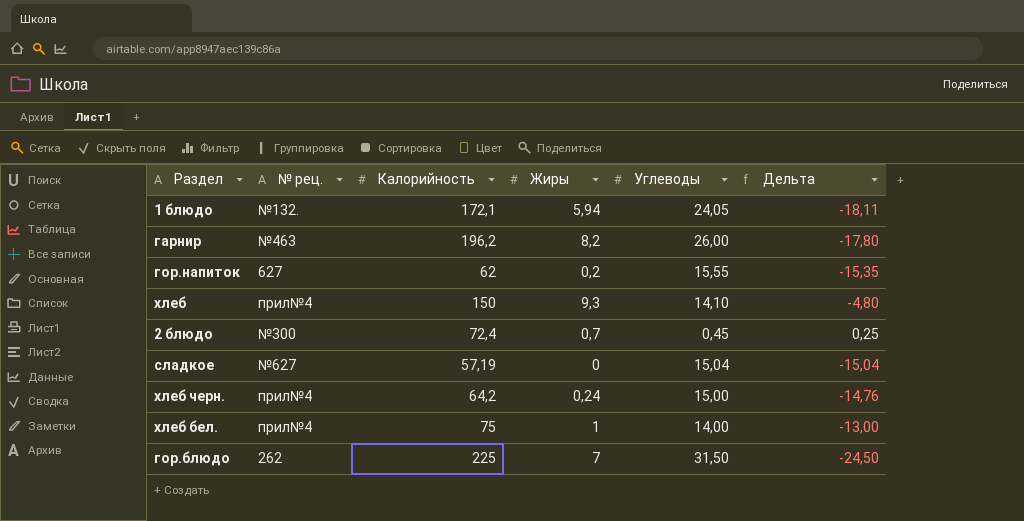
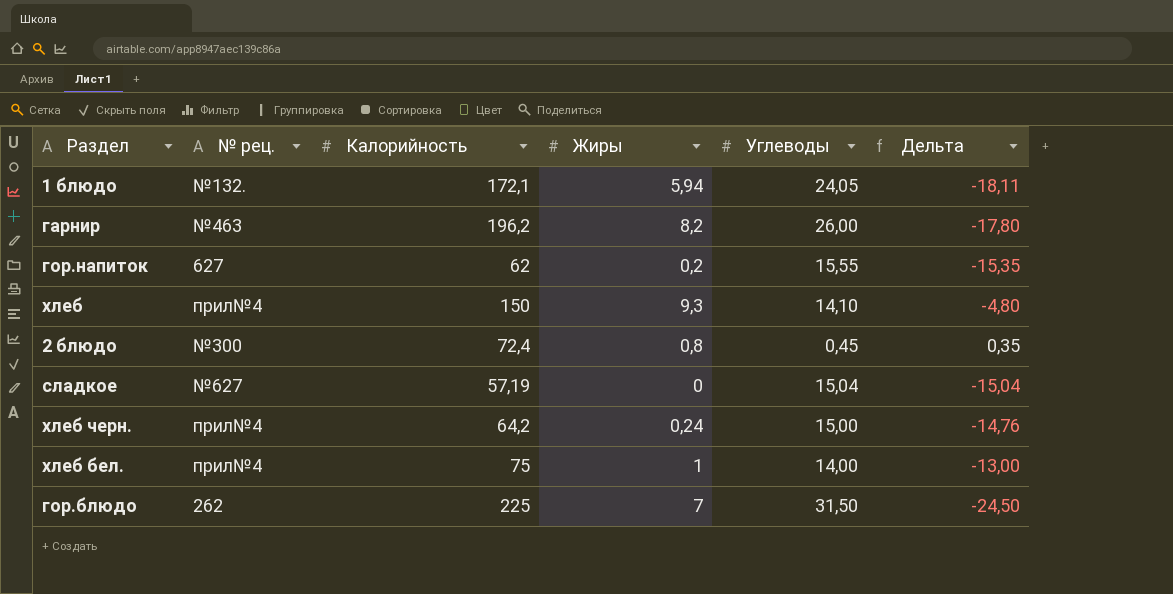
2 блюдо | Жиры: 0,7 -> 0,8
2 блюдо | Дельта: 0,25 -> 0,35

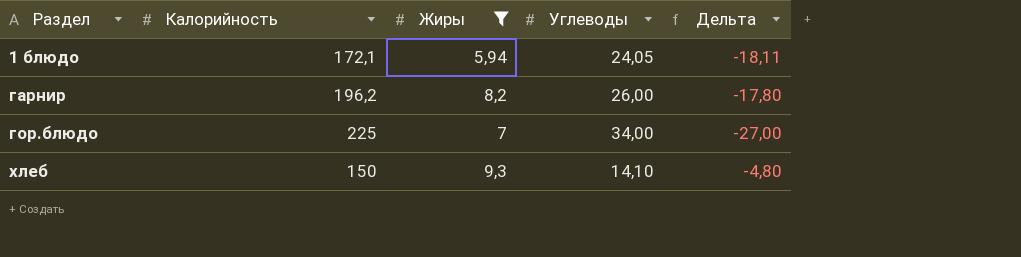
filter: none -> Жиры >= 5,94
row order: none -> Раздел ascending
column № рец. | position: 2 -> none
гор.блюдо | Углеводы: 31,50 -> 34,00
гор.блюдо | Дельта: -24,50 -> -27,00

